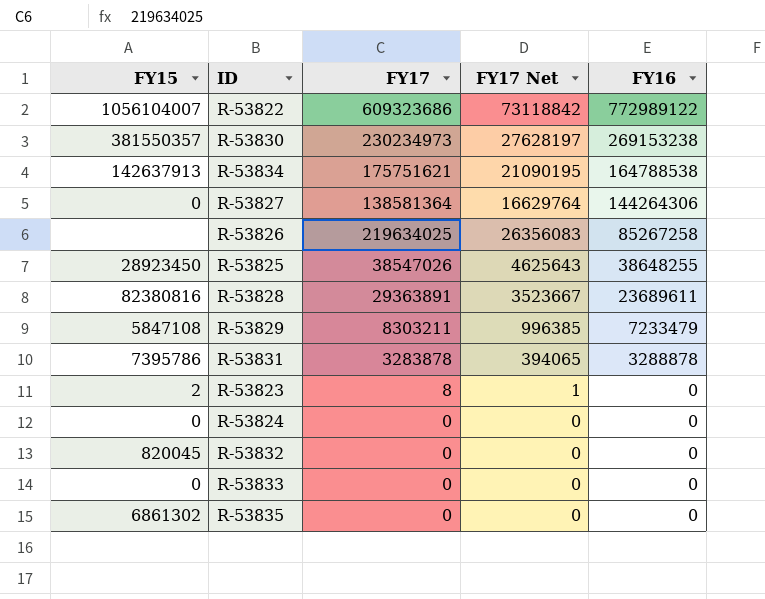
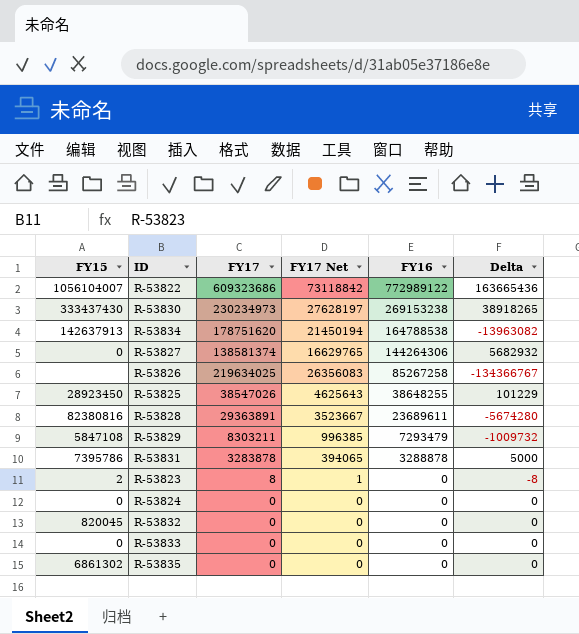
column Delta | formula: none -> [FY16] - [FY17]
R-53830 | FY15: 381550357 -> 333437430
R-53834 | FY17: 175751621 -> 178751620
R-53834 | FY17 Net: 21090195 -> 21450194
R-53827 | FY17: 138581364 -> 138581374
R-53827 | FY17 Net: 16629764 -> 16629765
R-53829 | FY16: 7233479 -> 7293479

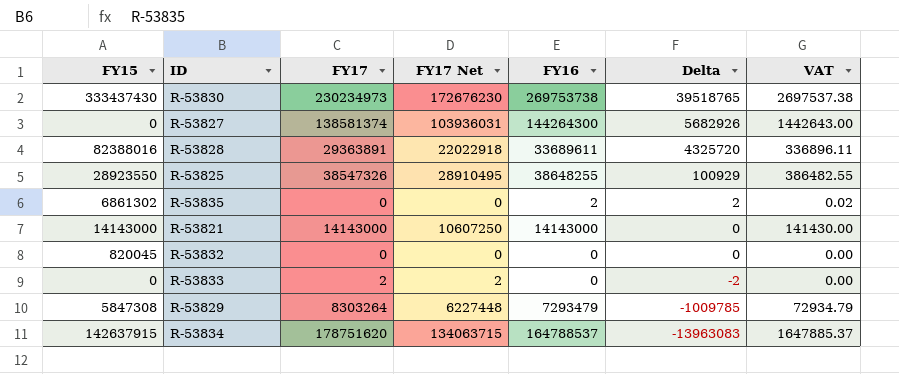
row order: FY16 descending -> Delta descending
column FY17 Net | formula: [FY17] * 0.12 -> [FY17] * 0.75
column VAT | formula: none -> [FY16] * 0.01
row R-53822: 1056104007 | 609323686 | 73118842 | 772989122 | 163665436 -> none
row R-53826: none | 219634025 | 26356083 | 85267258 | -134366767 -> none
row R-53831: 7395786 | 3283878 | 394065 | 3288878 | 5000 -> none
row R-53823: 2 | 8 | 1 | 0 | -8 -> none
row R-53824: 0 | 0 | 0 | 0 | 0 -> none
R-53830 | FY16: 269153238 -> 269753738
R-53830 | Delta: 38918265 -> 39518765
R-53827 | FY16: 144264306 -> 144264300
R-53827 | Delta: 5682932 -> 5682926
R-53828 | FY15: 82380816 -> 82388016
R-53828 | FY16: 23689611 -> 33689611
R-53828 | Delta: -5674280 -> 4325720
R-53825 | FY15: 28923450 -> 28923550
R-53825 | FY17: 38547026 -> 38547326
R-53825 | Delta: 101229 -> 100929
R-53835 | FY16: 0 -> 2
R-53835 | Delta: 0 -> 2
row R-53821: none -> 14143000 | 14143000 | 10607250 | 14143000 | 0 | 141430.00
R-53833 | FY17: 0 -> 2
R-53833 | Delta: 0 -> -2
R-53829 | FY15: 5847108 -> 5847308
R-53829 | FY17: 8303211 -> 8303264
R-53829 | Delta: -1009732 -> -1009785
R-53834 | FY15: 142637913 -> 142637915
R-53834 | FY16: 164788538 -> 164788537
R-53834 | Delta: -13963082 -> -13963083

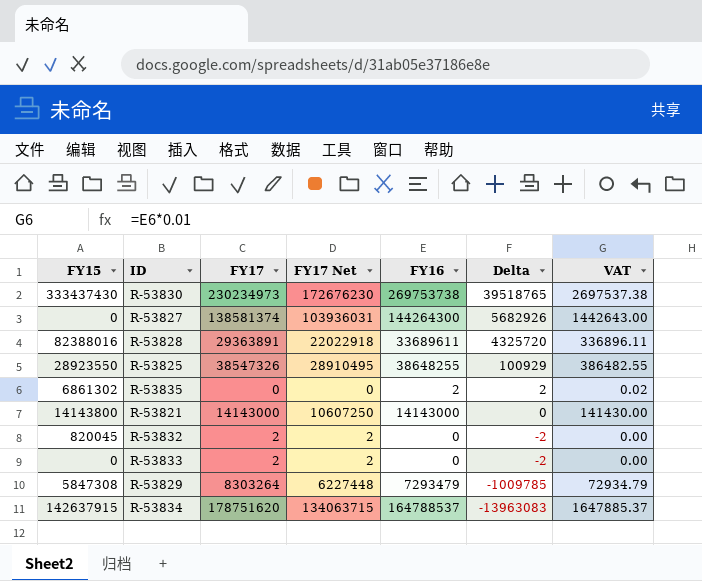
R-53821 | FY15: 14143000 -> 14143800
R-53832 | FY17: 0 -> 2
R-53832 | FY17 Net: 0 -> 2
R-53832 | Delta: 0 -> -2

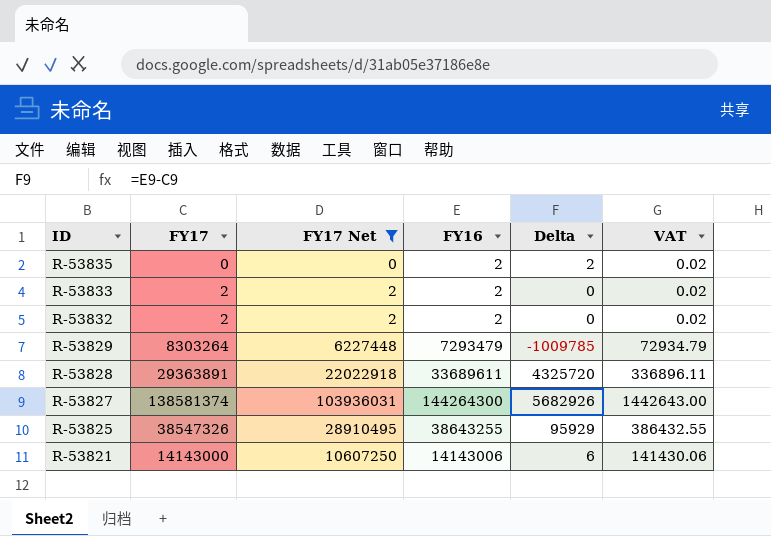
filter: none -> FY17 Net <= 103936031
row order: Delta descending -> ID descending
column FY15 | position: 1 -> none
R-53833 | FY16: 0 -> 2
R-53833 | Delta: -2 -> 0
R-53833 | VAT: 0.00 -> 0.02
R-53832 | FY16: 0 -> 2
R-53832 | Delta: -2 -> 0
R-53832 | VAT: 0.00 -> 0.02
R-53825 | FY16: 38648255 -> 38643255
R-53825 | Delta: 100929 -> 95929
R-53825 | VAT: 386482.55 -> 386432.55
R-53821 | FY16: 14143000 -> 14143006
R-53821 | Delta: 0 -> 6
R-53821 | VAT: 141430.00 -> 141430.06

